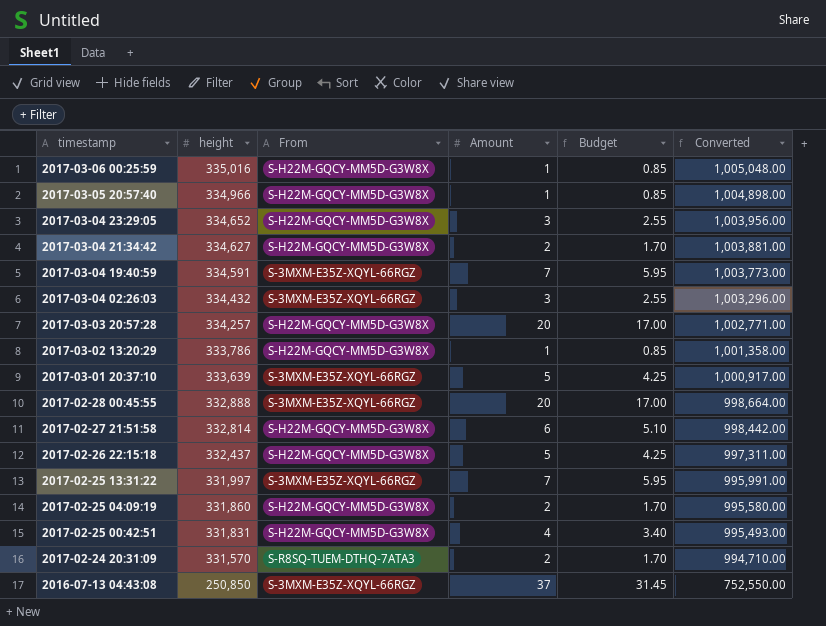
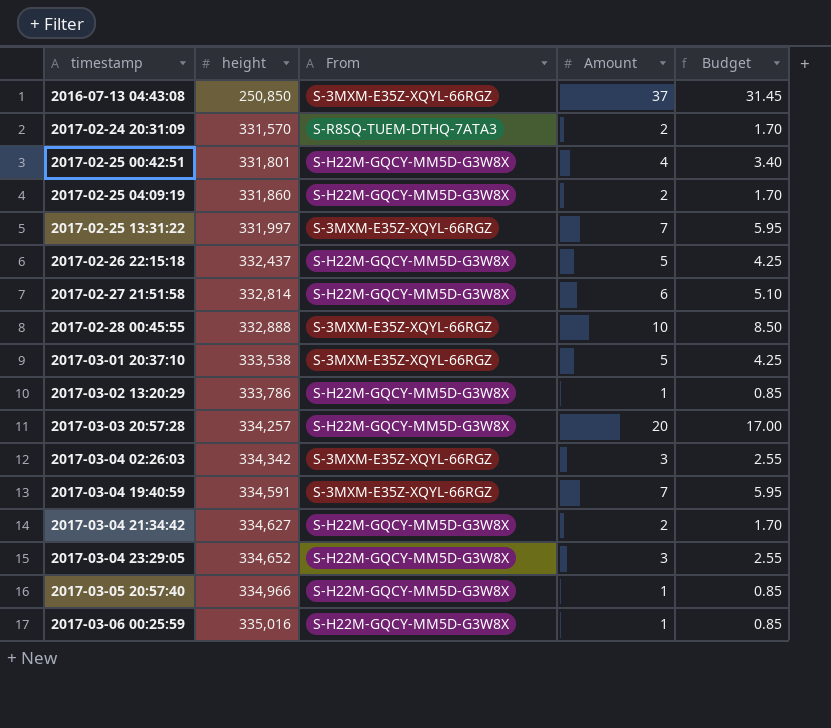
row order: timestamp descending -> timestamp ascending
column Converted | formula: [height] * 3 -> none
2017-02-25 00:42:51 | height: 331,831 -> 331,801
2017-02-28 00:45:55 | Amount: 20 -> 10
2017-02-28 00:45:55 | Budget: 17.00 -> 8.50
2017-03-01 20:37:10 | height: 333,639 -> 333,538
2017-03-04 02:26:03 | height: 334,432 -> 334,342

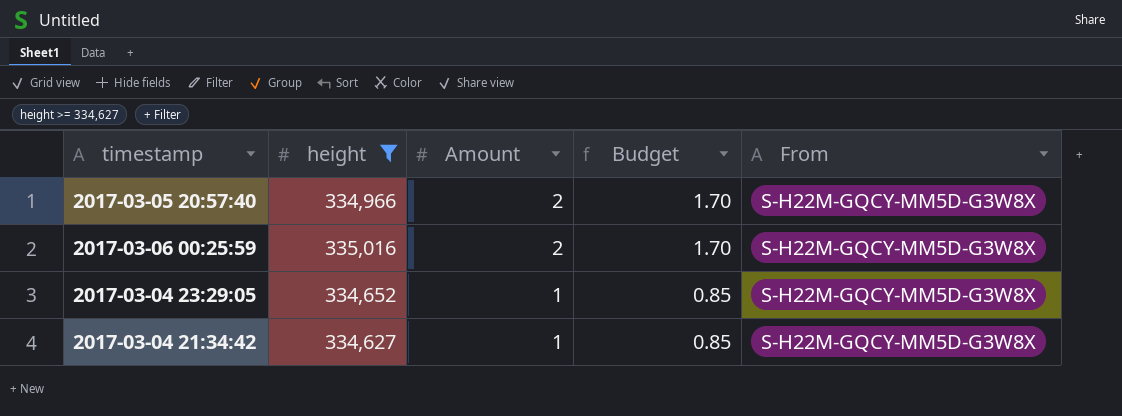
filter: none -> height >= 334,627
row order: timestamp ascending -> Amount descending
column From | position: 3 -> 5
2017-03-05 20:57:40 | Amount: 1 -> 2
2017-03-05 20:57:40 | Budget: 0.85 -> 1.70
2017-03-06 00:25:59 | Amount: 1 -> 2
2017-03-06 00:25:59 | Budget: 0.85 -> 1.70
2017-03-04 23:29:05 | Amount: 3 -> 1
2017-03-04 23:29:05 | Budget: 2.55 -> 0.85
2017-03-04 21:34:42 | Amount: 2 -> 1
2017-03-04 21:34:42 | Budget: 1.70 -> 0.85

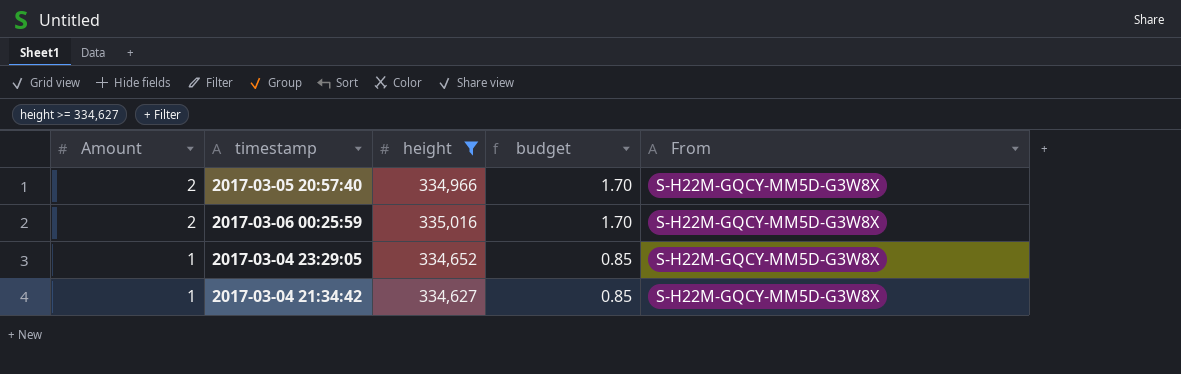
column Amount | position: 3 -> 1
column name: Budget -> budget

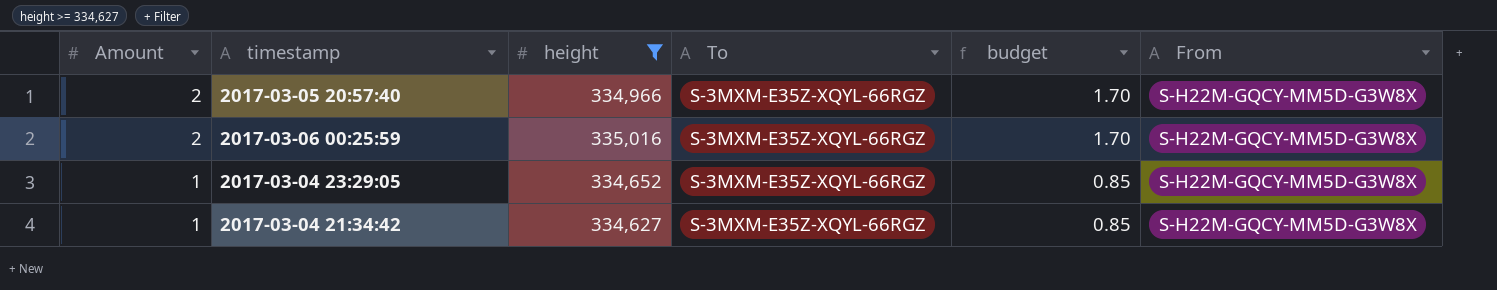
column To | position: none -> 4

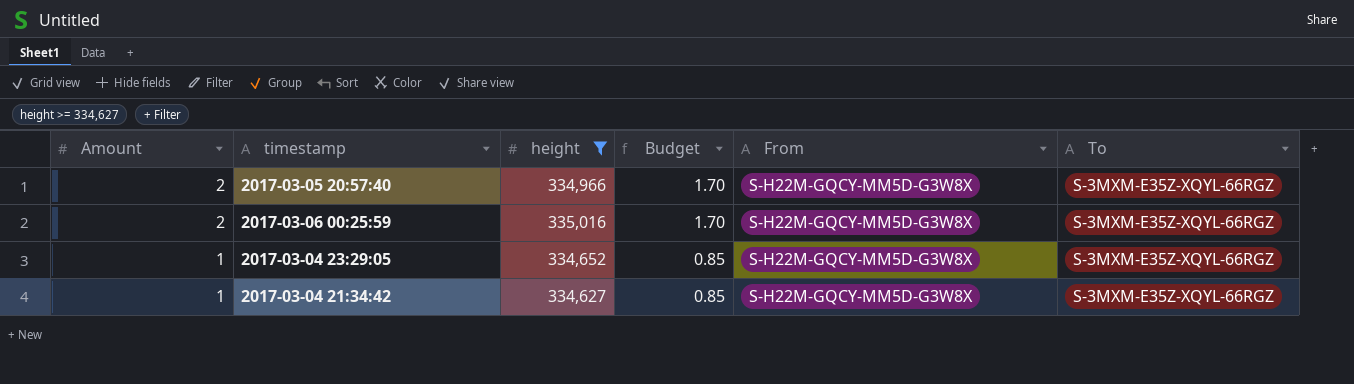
column name: budget -> Budget
column To | position: 4 -> 6

